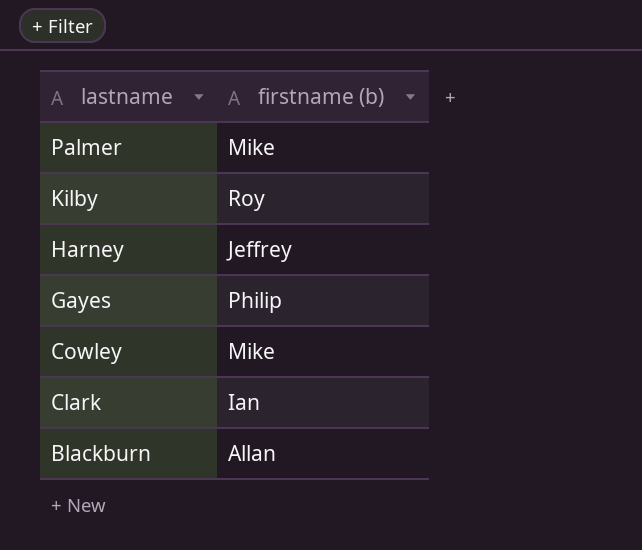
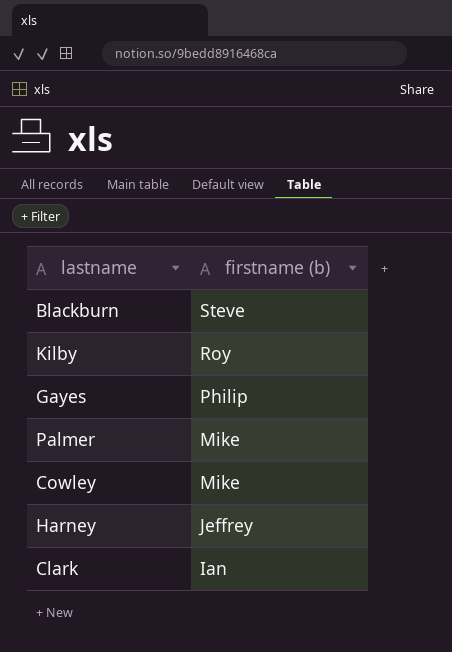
row order: lastname descending -> firstname (b) descending
Blackburn | firstname (b): Allan -> Steve

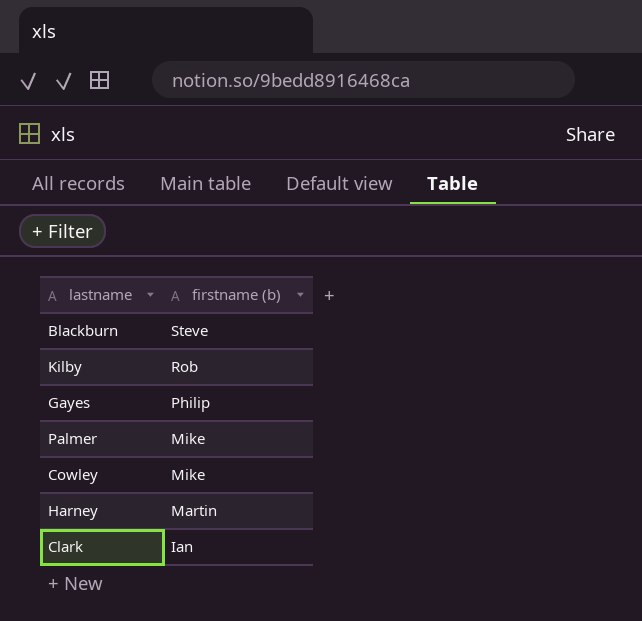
Kilby | firstname (b): Roy -> Rob
Harney | firstname (b): Jeffrey -> Martin

